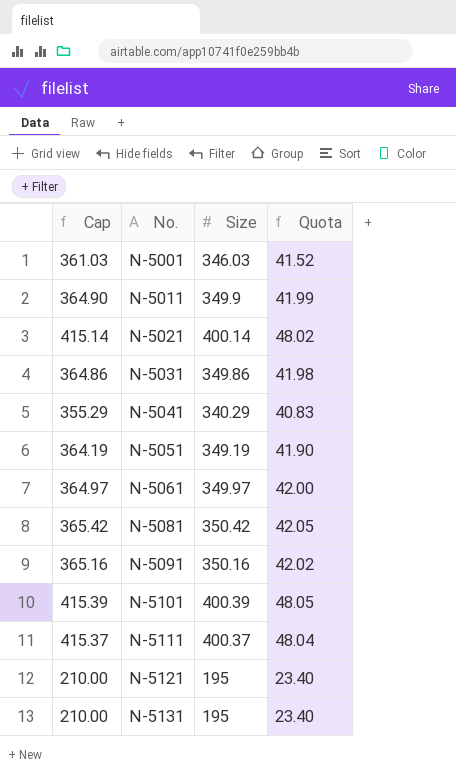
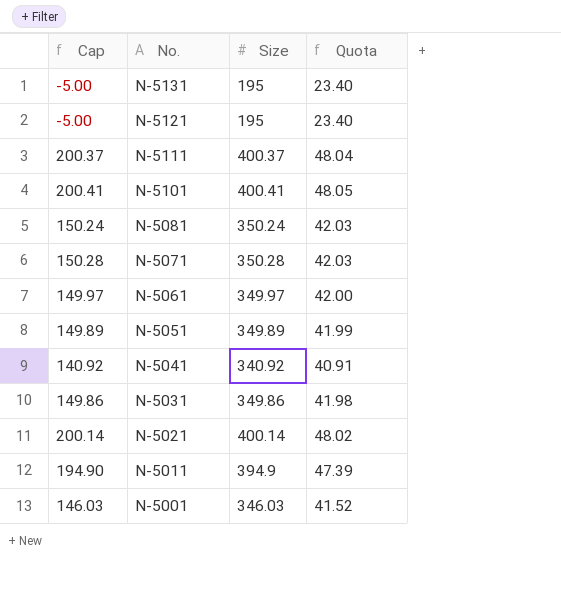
row order: No. ascending -> No. descending
column Cap | formula: [Size] + 15 -> [Size] - 200
row N-5091: 365.16 | 350.16 | 42.02 -> none
N-5101 | Size: 400.39 -> 400.41
N-5081 | Size: 350.42 -> 350.24
N-5081 | Quota: 42.05 -> 42.03
row N-5071: none -> 150.28 | 350.28 | 42.03
N-5051 | Size: 349.19 -> 349.89
N-5051 | Quota: 41.90 -> 41.99
N-5041 | Size: 340.29 -> 340.92
N-5041 | Quota: 40.83 -> 40.91
N-5011 | Size: 349.9 -> 394.9
N-5011 | Quota: 41.99 -> 47.39

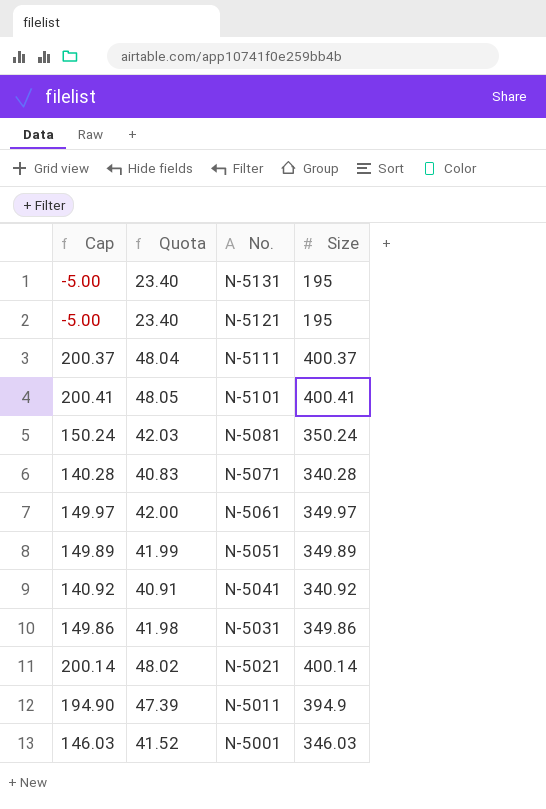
column Quota | position: 4 -> 2
N-5071 | Cap: 150.28 -> 140.28
N-5071 | Quota: 42.03 -> 40.83
N-5071 | Size: 350.28 -> 340.28

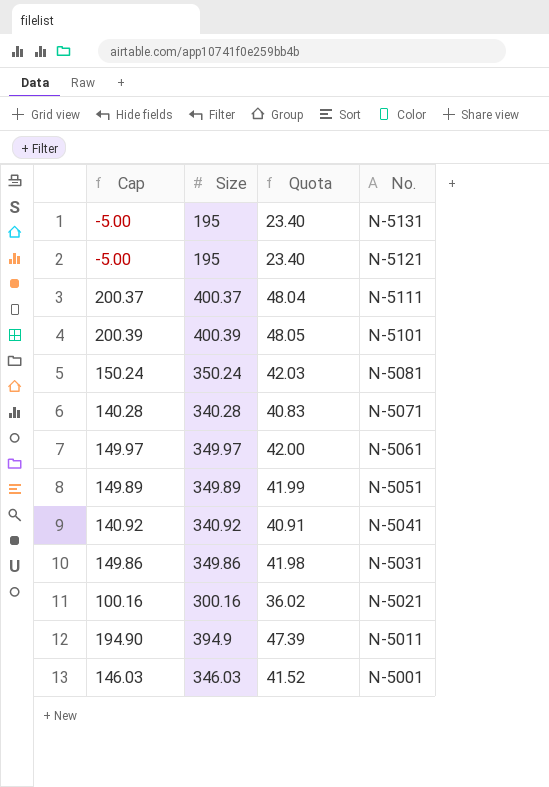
column Size | position: 4 -> 2
N-5101 | Cap: 200.41 -> 200.39
N-5101 | Size: 400.41 -> 400.39
N-5021 | Cap: 200.14 -> 100.16
N-5021 | Size: 400.14 -> 300.16
N-5021 | Quota: 48.02 -> 36.02

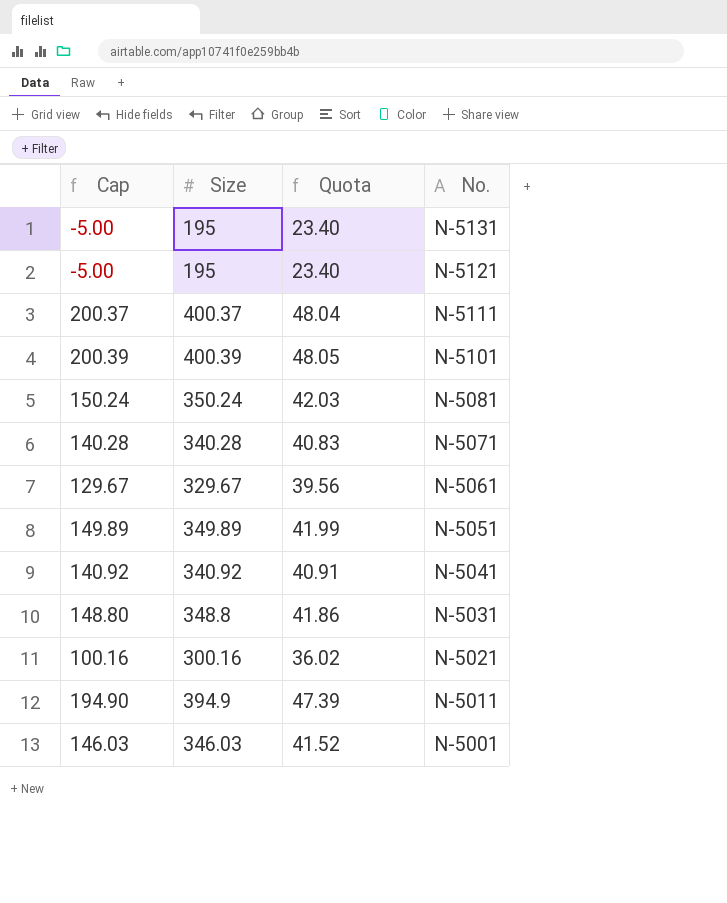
N-5061 | Cap: 149.97 -> 129.67
N-5061 | Size: 349.97 -> 329.67
N-5061 | Quota: 42.00 -> 39.56
N-5031 | Cap: 149.86 -> 148.80
N-5031 | Size: 349.86 -> 348.8
N-5031 | Quota: 41.98 -> 41.86

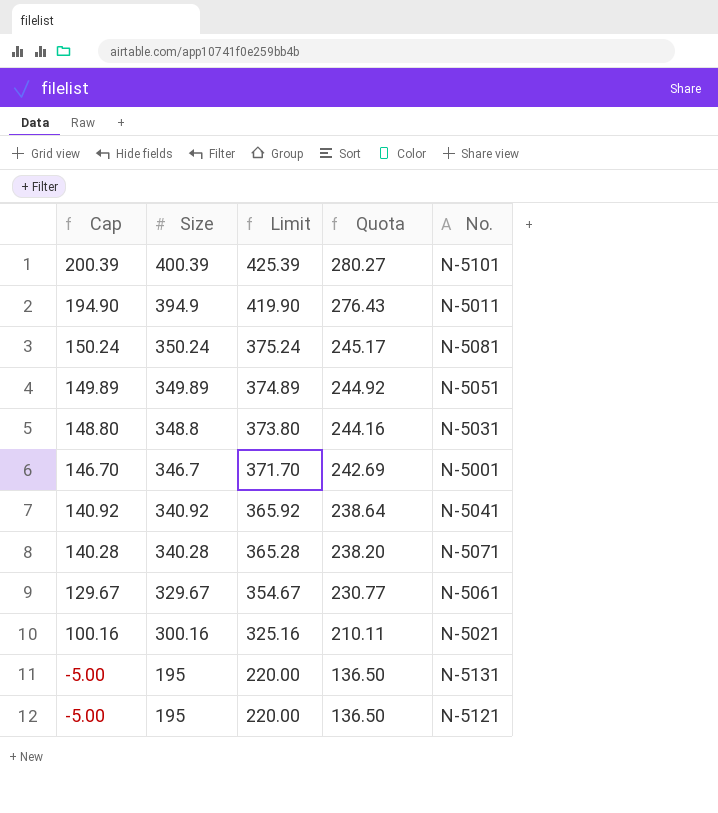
row order: No. descending -> Cap descending
column Limit | formula: none -> [Size] + 25
column Quota | formula: [Size] * 0.12 -> [Size] * 0.7
row N-5111: 200.37 | 400.37 | 48.04 -> none
N-5001 | Cap: 146.03 -> 146.70
N-5001 | Size: 346.03 -> 346.7

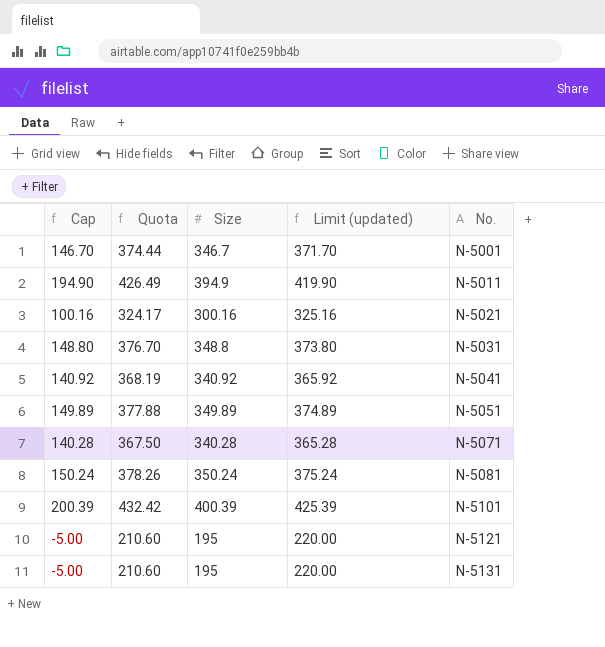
row order: Cap descending -> No. ascending
column Quota | formula: [Size] * 0.7 -> [Size] * 1.08
column Quota | position: 4 -> 2
column name: Limit -> Limit (updated)
row N-5061: 129.67 | 329.67 | 354.67 | 230.77 -> none

